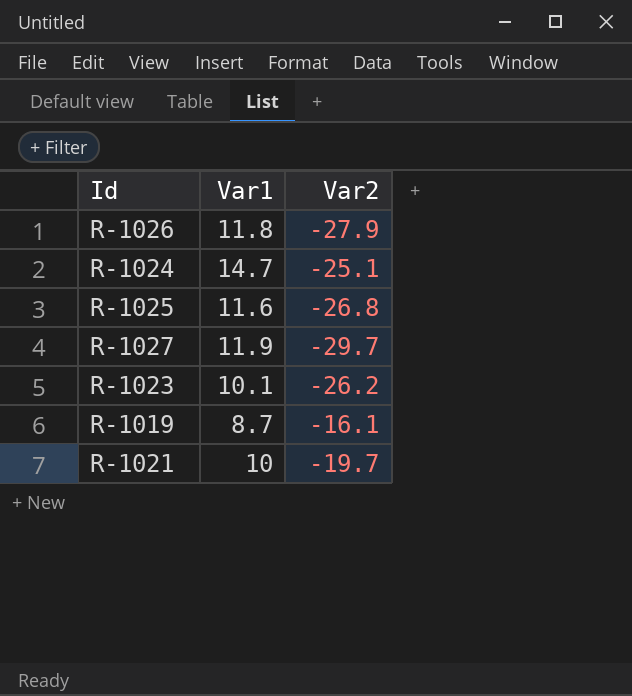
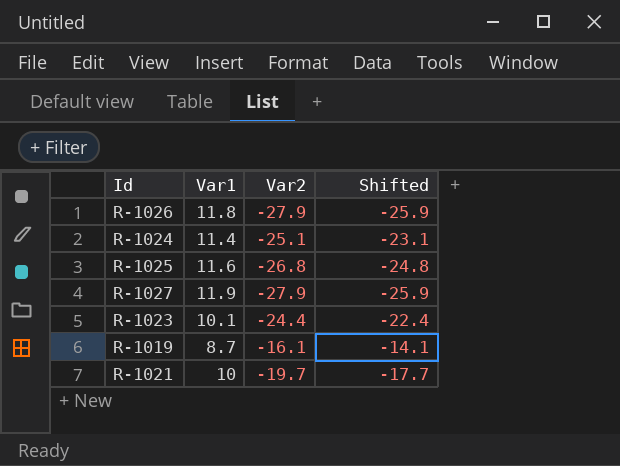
column Shifted | formula: none -> [Var2] + 2
R-1024 | Var1: 14.7 -> 11.4
R-1027 | Var2: -29.7 -> -27.9
R-1023 | Var2: -26.2 -> -24.4

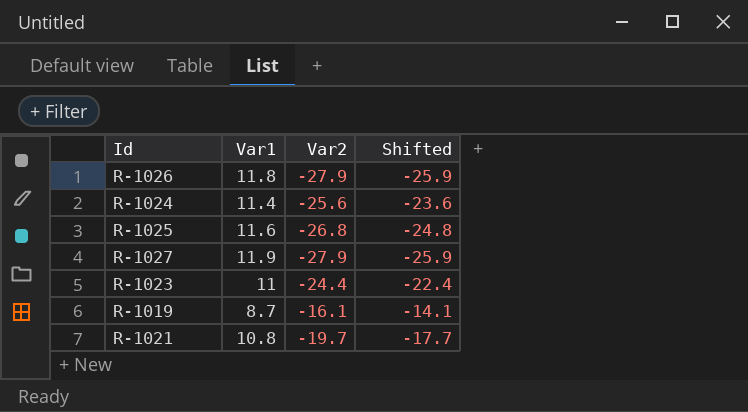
R-1024 | Var2: -25.1 -> -25.6
R-1024 | Shifted: -23.1 -> -23.6
R-1023 | Var1: 10.1 -> 11
R-1021 | Var1: 10 -> 10.8

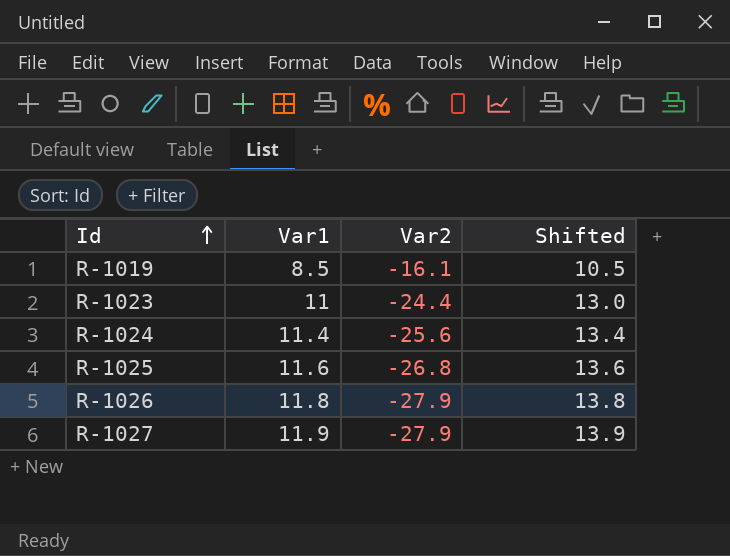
row order: none -> Id ascending
column Shifted | formula: [Var2] + 2 -> [Var1] + 2
row R-1021: 10.8 | -19.7 | -17.7 -> none
R-1019 | Var1: 8.7 -> 8.5

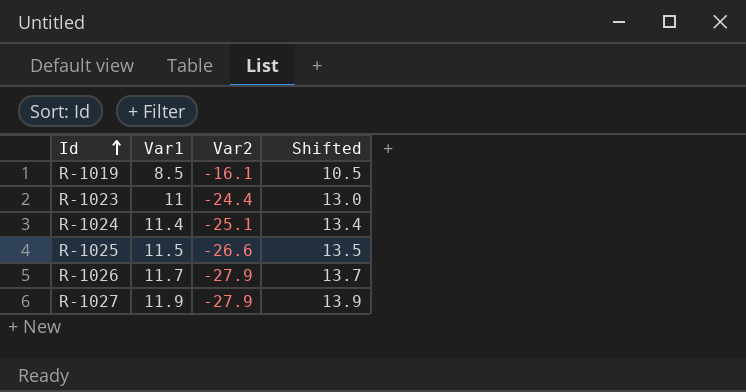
R-1024 | Var2: -25.6 -> -25.1
R-1025 | Var1: 11.6 -> 11.5
R-1025 | Var2: -26.8 -> -26.6
R-1025 | Shifted: 13.6 -> 13.5
R-1026 | Var1: 11.8 -> 11.7
R-1026 | Shifted: 13.8 -> 13.7

